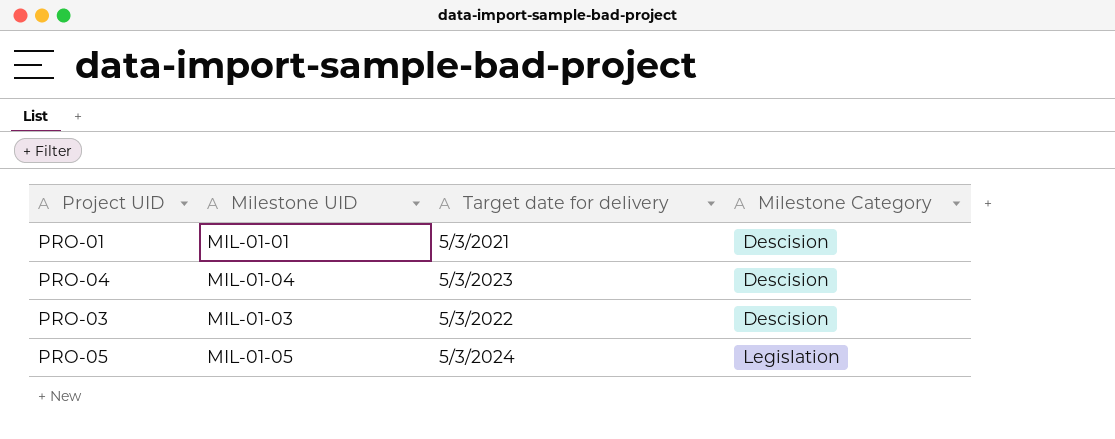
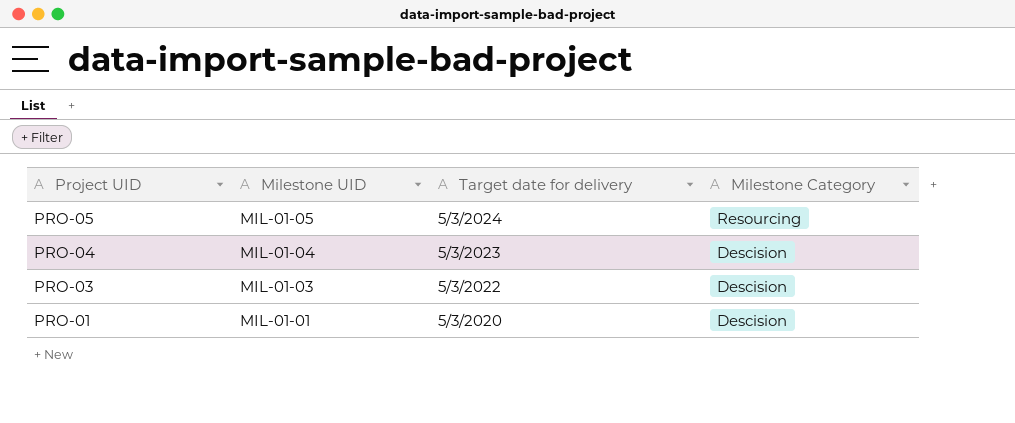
row order: Milestone Category ascending -> Project UID descending
PRO-05 | Milestone Category: Legislation -> Resourcing
PRO-01 | Target date for delivery: 5/3/2021 -> 5/3/2020

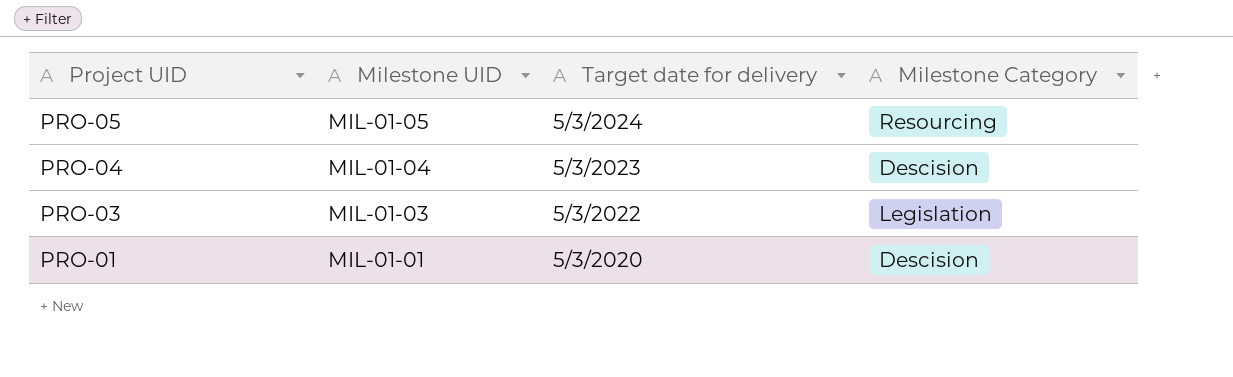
PRO-03 | Milestone Category: Descision -> Legislation

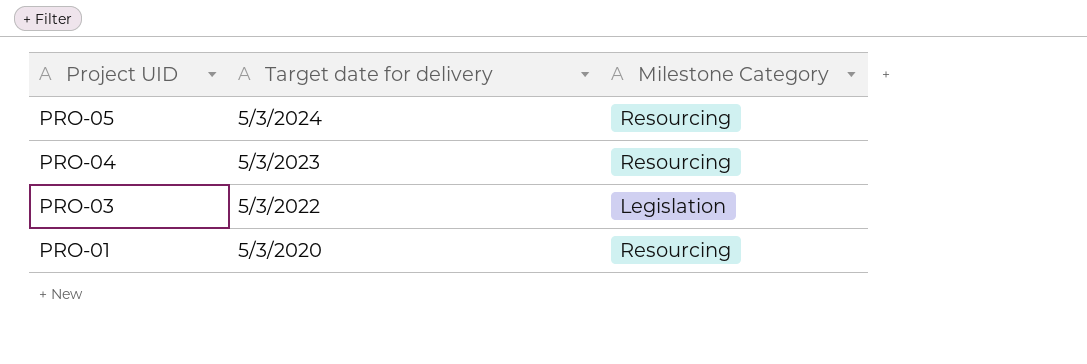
column Milestone UID | position: 2 -> none
PRO-04 | Milestone Category: Descision -> Resourcing
PRO-01 | Milestone Category: Descision -> Resourcing

